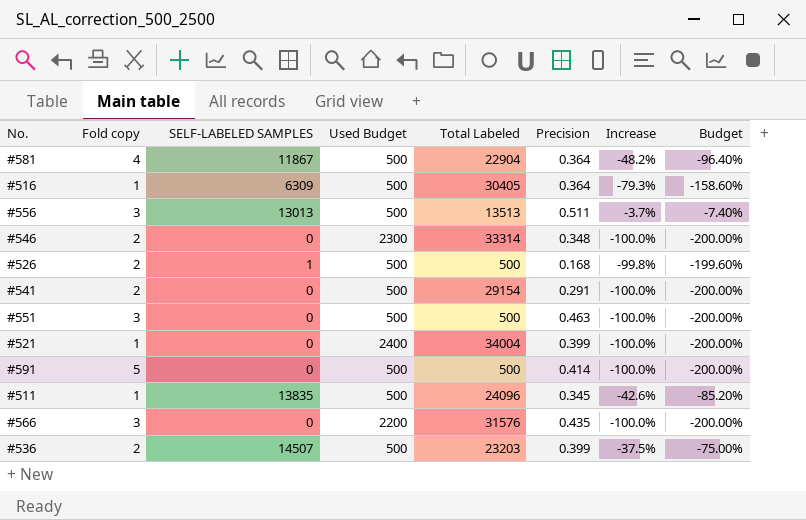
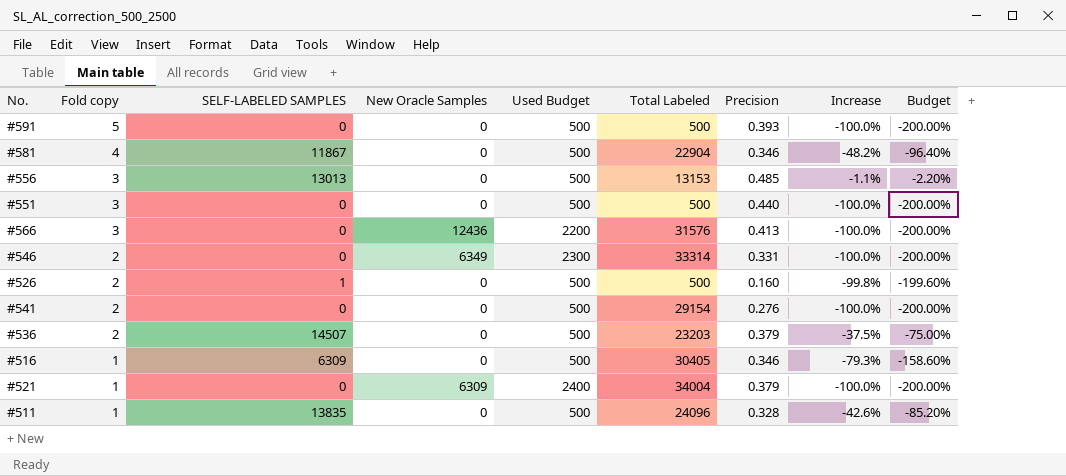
row order: none -> Fold copy descending
column New Oracle Samples | position: none -> 4
#591 | Precision: 0.414 -> 0.393
#581 | Precision: 0.364 -> 0.346
#556 | Total Labeled: 13513 -> 13153
#556 | Precision: 0.511 -> 0.485
#556 | Increase: -3.7% -> -1.1%
#556 | Budget: -7.40% -> -2.20%
#551 | Precision: 0.463 -> 0.440
#566 | Precision: 0.435 -> 0.413
#546 | Precision: 0.348 -> 0.331
#526 | Precision: 0.168 -> 0.160
#541 | Precision: 0.291 -> 0.276
#536 | Precision: 0.399 -> 0.379
#516 | Precision: 0.364 -> 0.346
#521 | Precision: 0.399 -> 0.379
#511 | Precision: 0.345 -> 0.328

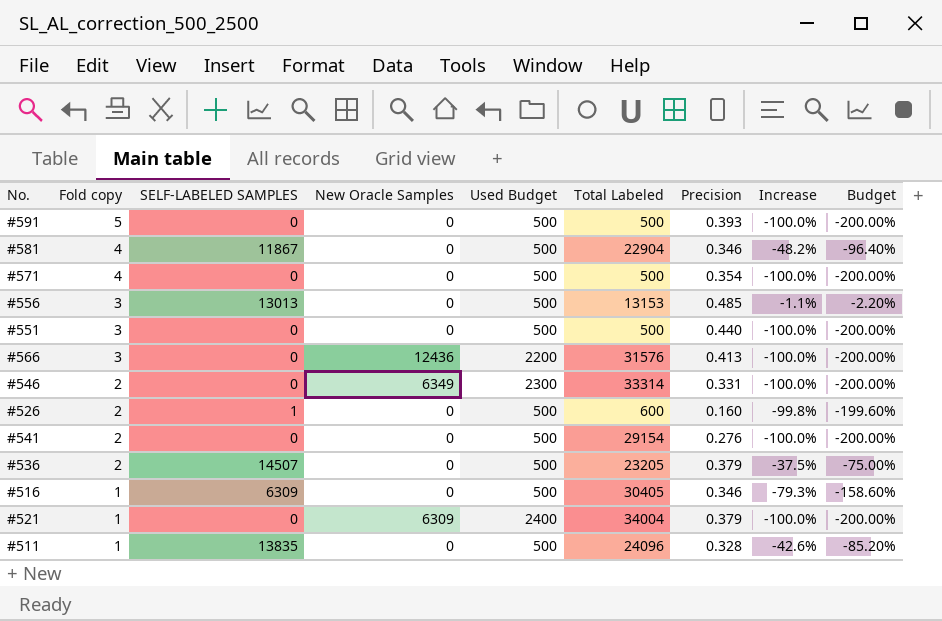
row #571: none -> 4 | 0 | 0 | 500 | 500 | 0.354 | -100.0% | -200.00%
#526 | Total Labeled: 500 -> 600
#536 | Total Labeled: 23203 -> 23205

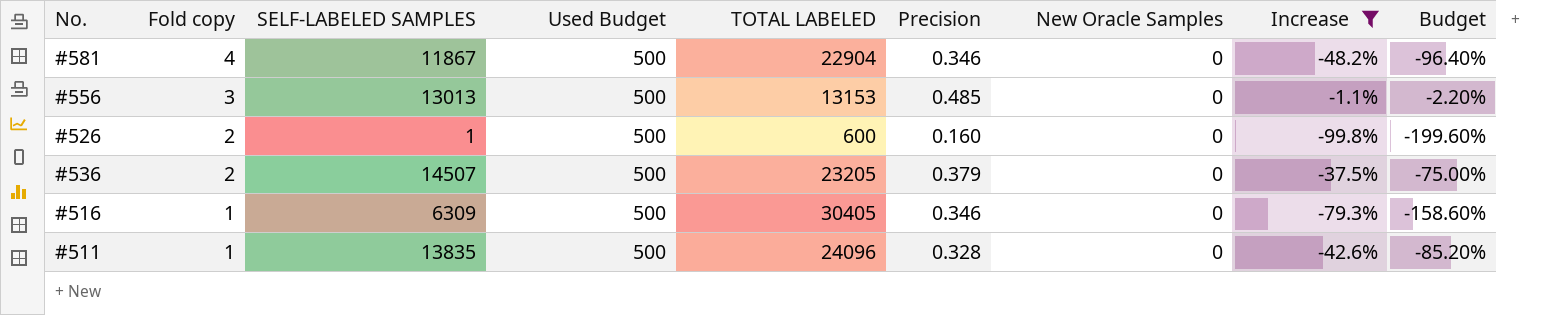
filter: none -> Increase != -100.0%
column name: Total Labeled -> TOTAL LABELED
column New Oracle Samples | position: 4 -> 7

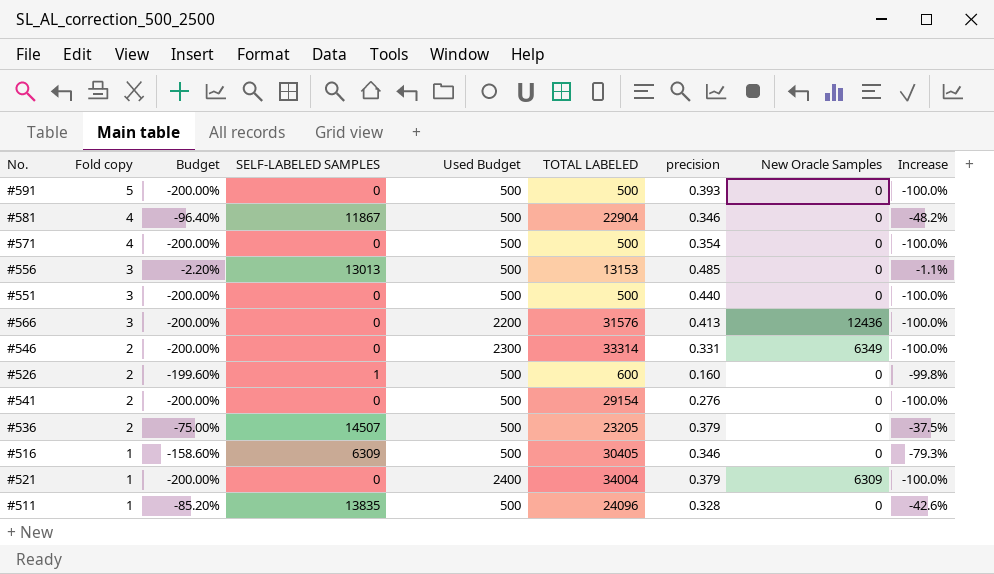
filter: Increase != -100.0% -> none
column Budget | position: 9 -> 3
column name: Precision -> precision

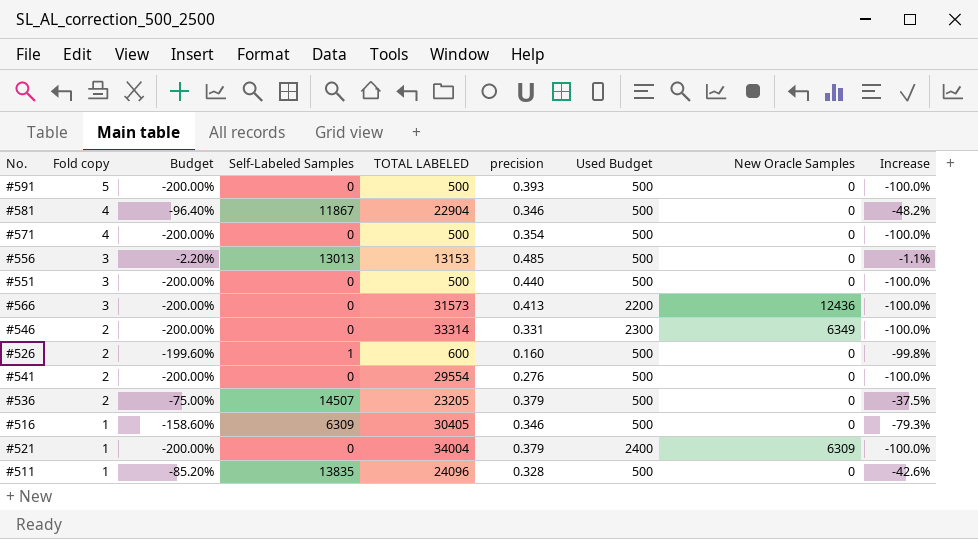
column name: SELF-LABELED SAMPLES -> Self-Labeled Samples
column Used Budget | position: 5 -> 7
#566 | TOTAL LABELED: 31576 -> 31573
#541 | TOTAL LABELED: 29154 -> 29554

